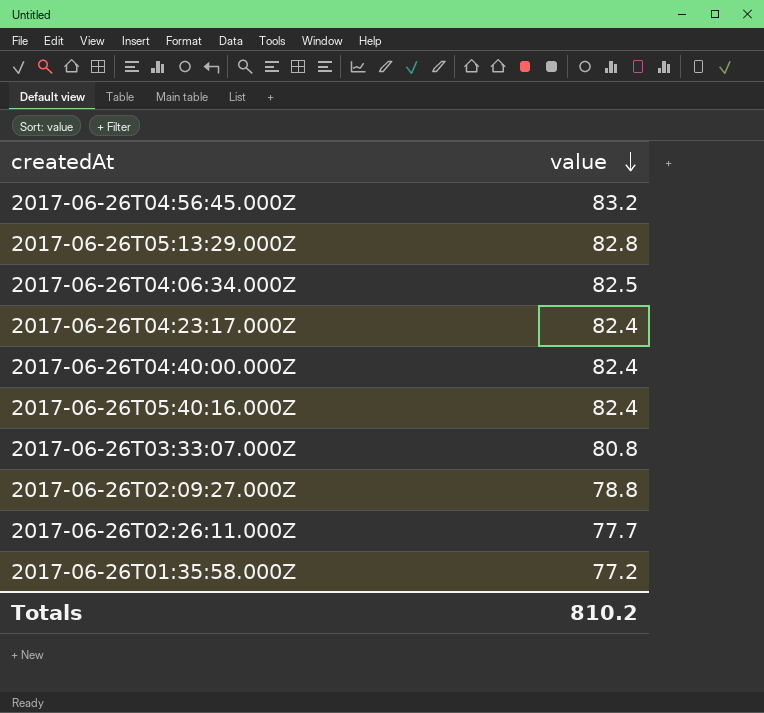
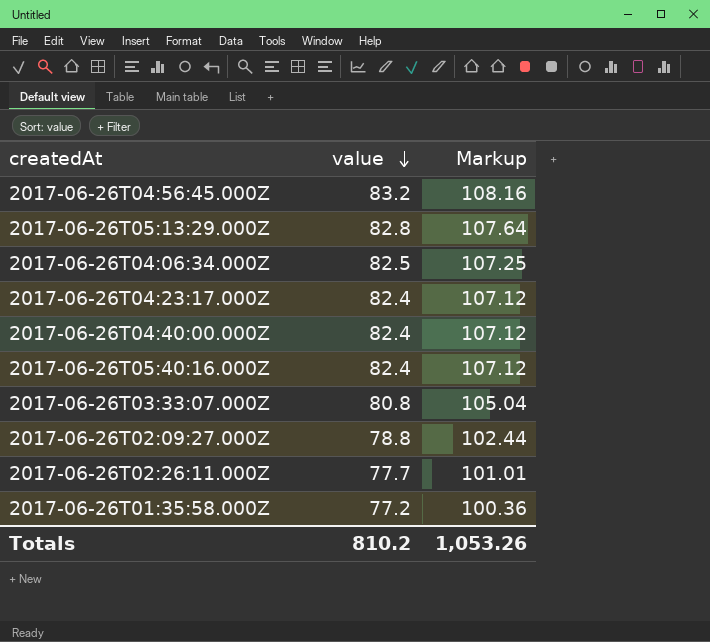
column Markup | formula: none -> [value] * 1.3

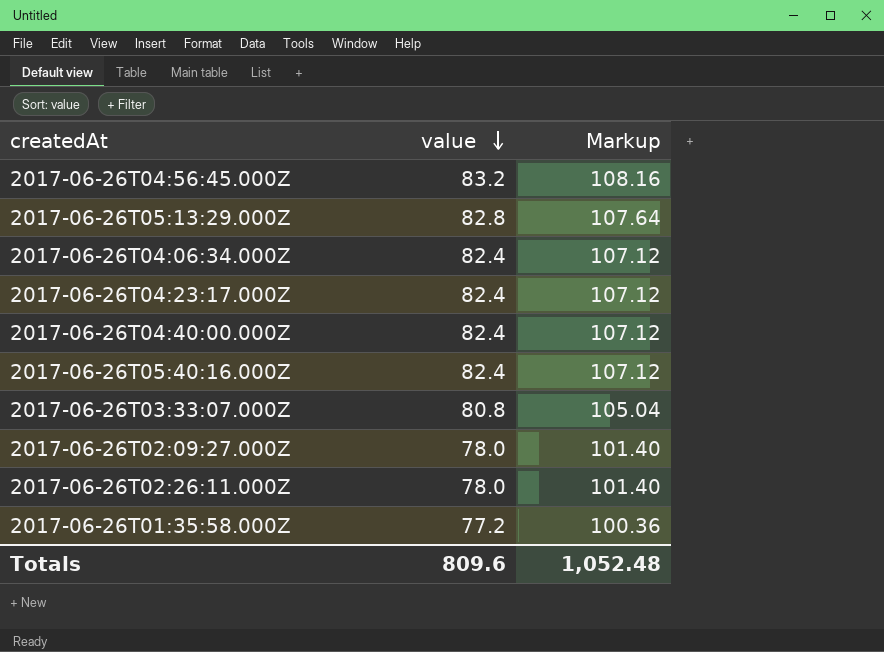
2017-06-26T04:06:34.000Z | value: 82.5 -> 82.4
2017-06-26T04:06:34.000Z | Markup: 107.25 -> 107.12
2017-06-26T02:09:27.000Z | value: 78.8 -> 78.0
2017-06-26T02:09:27.000Z | Markup: 102.44 -> 101.40
2017-06-26T02:26:11.000Z | value: 77.7 -> 78.0
2017-06-26T02:26:11.000Z | Markup: 101.01 -> 101.40
Totals | value: 810.2 -> 809.6
Totals | Markup: 1,053.26 -> 1,052.48

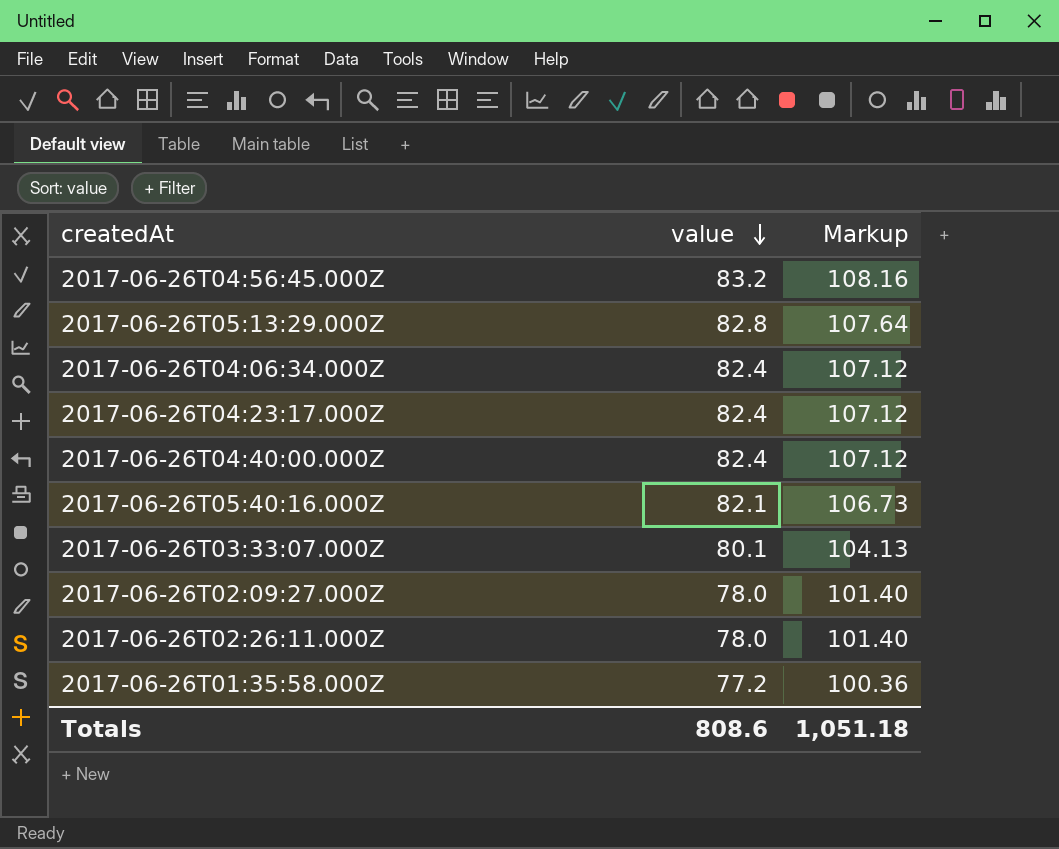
2017-06-26T05:40:16.000Z | value: 82.4 -> 82.1
2017-06-26T05:40:16.000Z | Markup: 107.12 -> 106.73
2017-06-26T03:33:07.000Z | value: 80.8 -> 80.1
2017-06-26T03:33:07.000Z | Markup: 105.04 -> 104.13
Totals | value: 809.6 -> 808.6
Totals | Markup: 1,052.48 -> 1,051.18

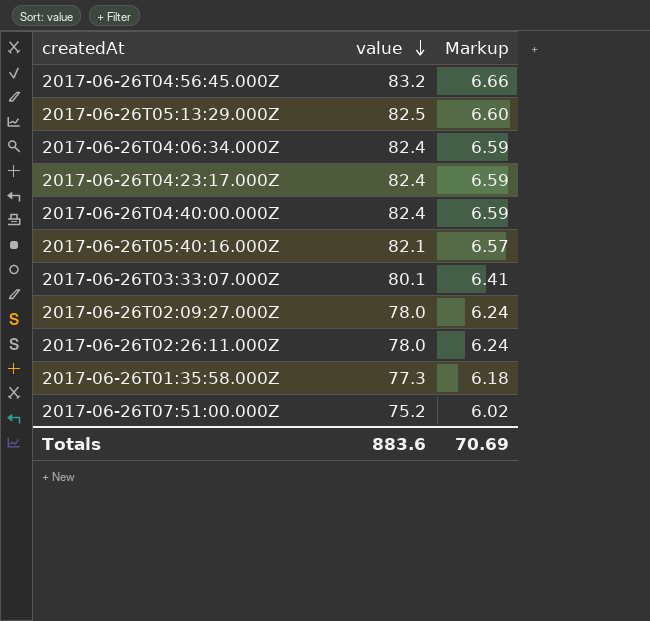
column Markup | formula: [value] * 1.3 -> [value] * 0.08
2017-06-26T05:13:29.000Z | value: 82.8 -> 82.5
2017-06-26T01:35:58.000Z | value: 77.2 -> 77.3
row 2017-06-26T07:51:00.000Z: none -> 75.2 | 6.02
Totals | value: 808.6 -> 883.6
Totals | Markup: 1,051.18 -> 70.69

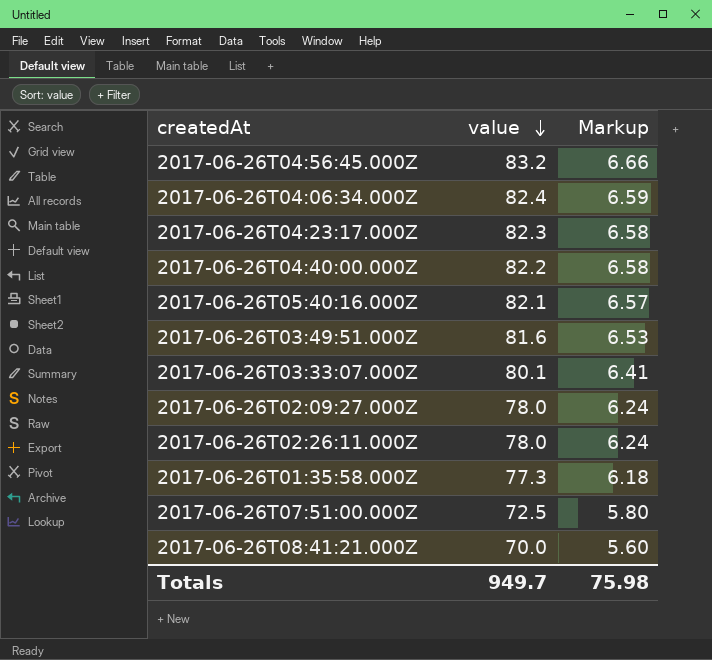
row 2017-06-26T05:13:29.000Z: 82.5 | 6.60 -> none
2017-06-26T04:23:17.000Z | value: 82.4 -> 82.3
2017-06-26T04:23:17.000Z | Markup: 6.59 -> 6.58
2017-06-26T04:40:00.000Z | value: 82.4 -> 82.2
2017-06-26T04:40:00.000Z | Markup: 6.59 -> 6.58
row 2017-06-26T03:49:51.000Z: none -> 81.6 | 6.53
2017-06-26T07:51:00.000Z | value: 75.2 -> 72.5
2017-06-26T07:51:00.000Z | Markup: 6.02 -> 5.80
row 2017-06-26T08:41:21.000Z: none -> 70.0 | 5.60
Totals | value: 883.6 -> 949.7
Totals | Markup: 70.69 -> 75.98

